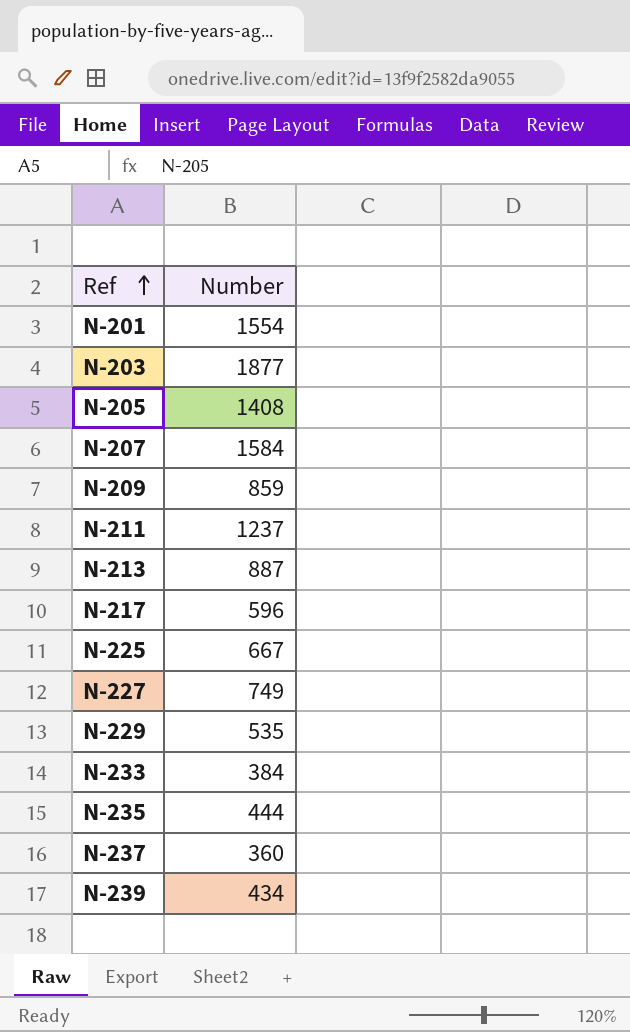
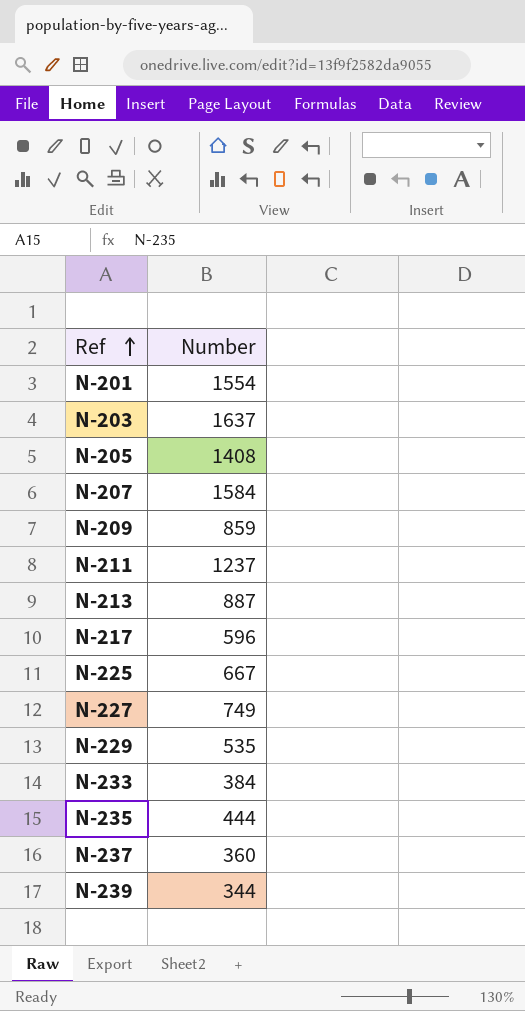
N-203 | Number: 1877 -> 1637
N-239 | Number: 434 -> 344

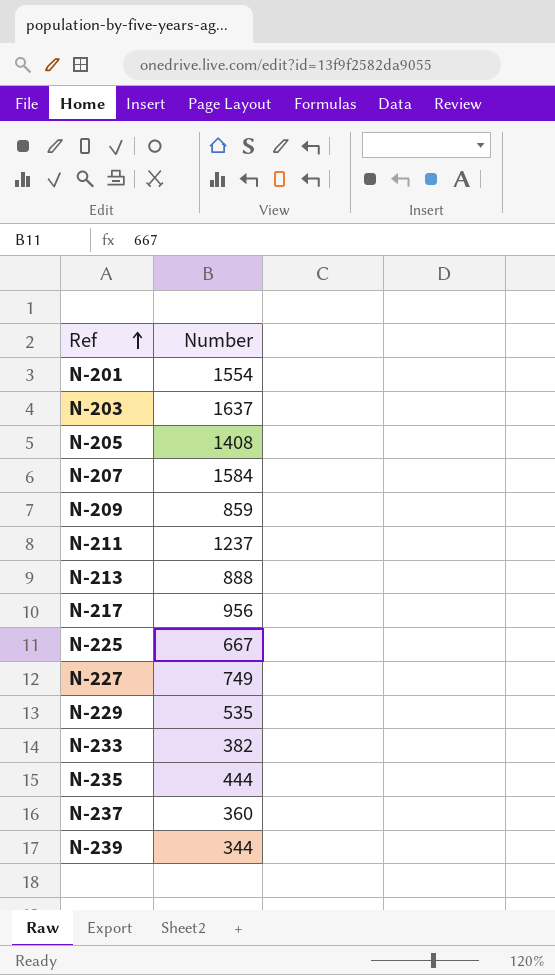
N-213 | Number: 887 -> 888
N-217 | Number: 596 -> 956
N-233 | Number: 384 -> 382

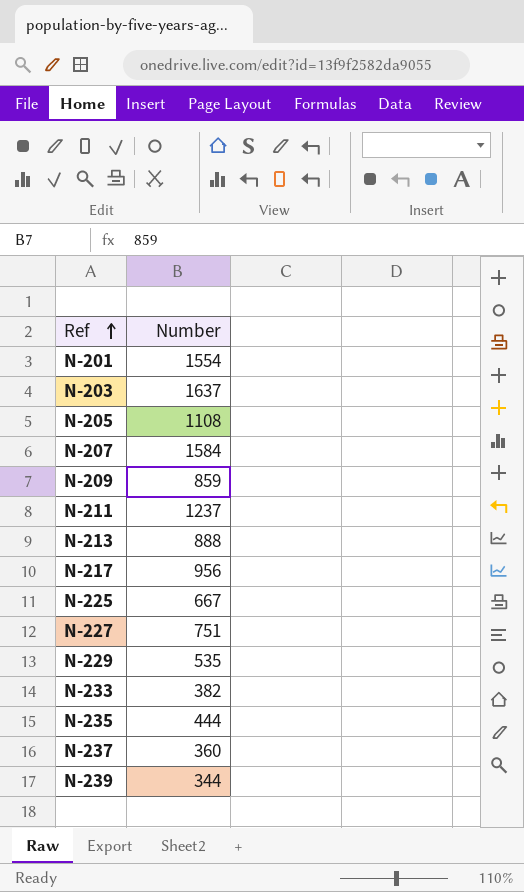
N-205 | Number: 1408 -> 1108
N-227 | Number: 749 -> 751

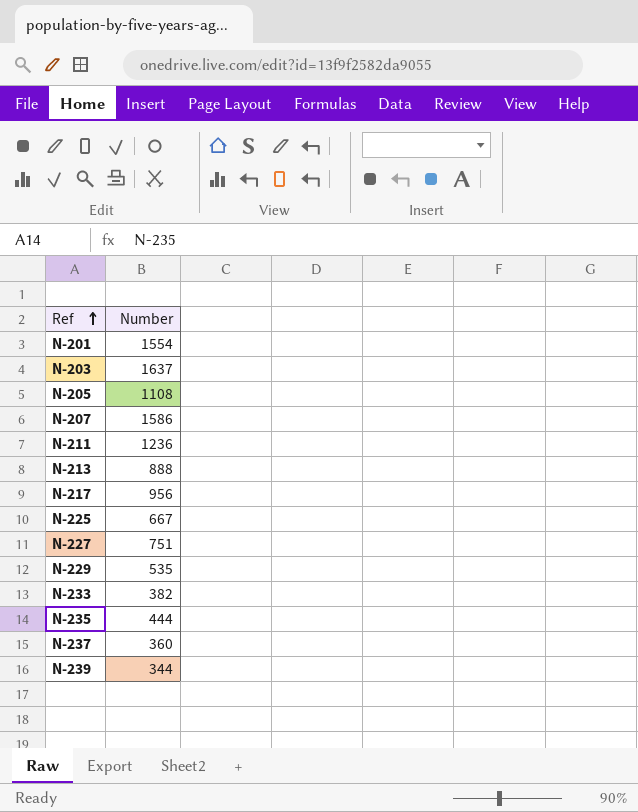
row N-209: 859 -> none
N-207 | Number: 1584 -> 1586
N-211 | Number: 1237 -> 1236

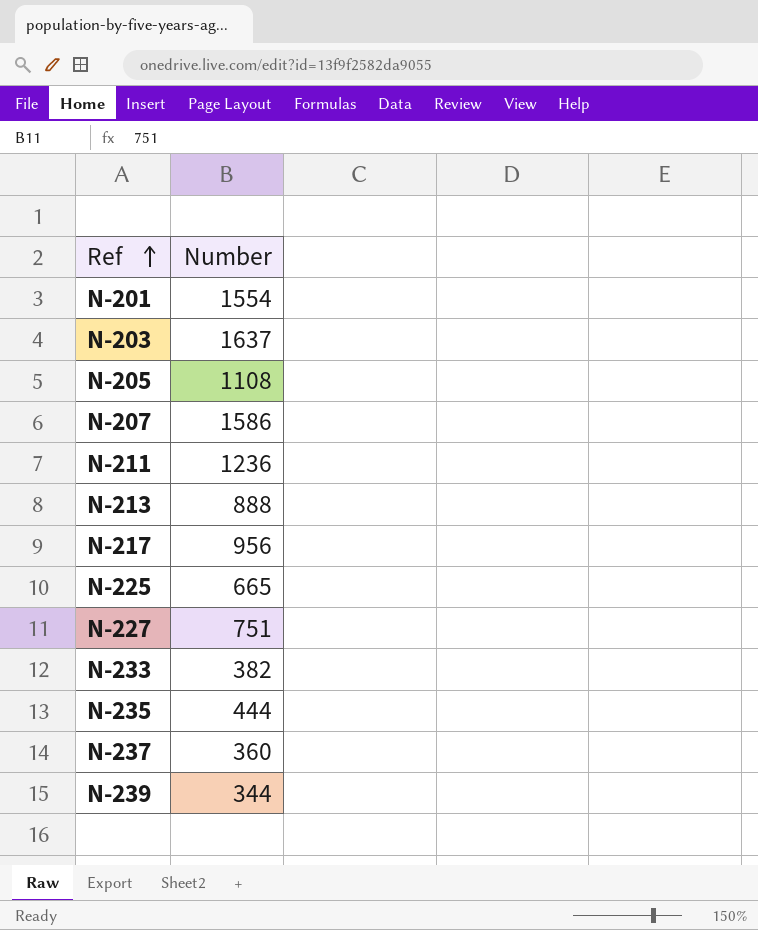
row N-229: 535 -> none
N-225 | Number: 667 -> 665

